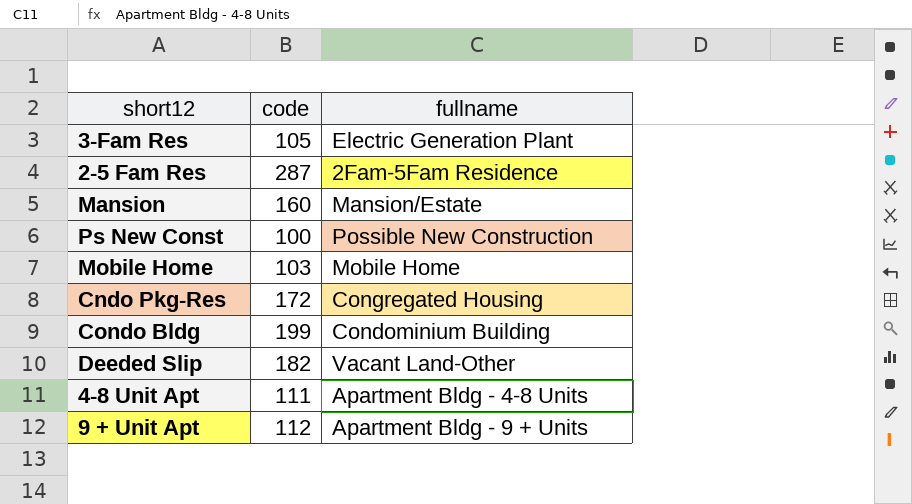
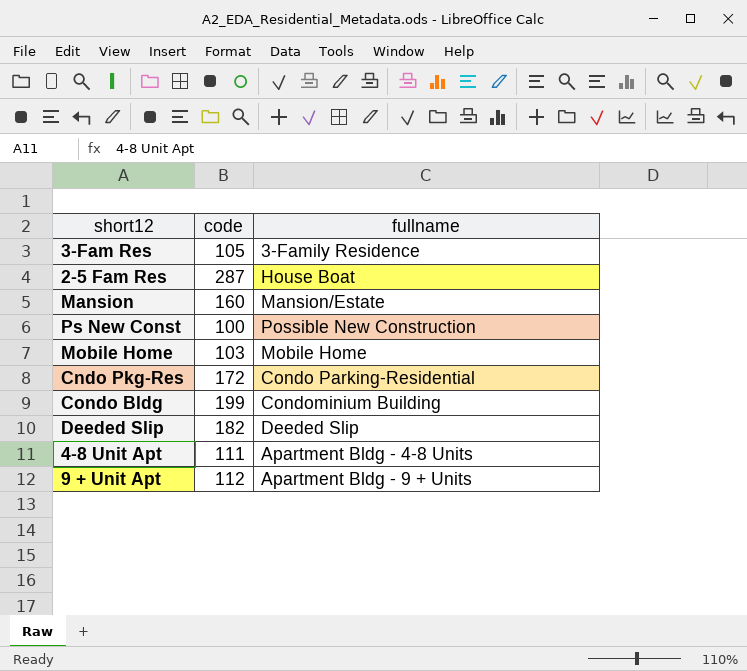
3-Fam Res | fullname: Electric Generation Plant -> 3-Family Residence
2-5 Fam Res | fullname: 2Fam-5Fam Residence -> House Boat
Cndo Pkg-Res | fullname: Congregated Housing -> Condo Parking-Residential
Deeded Slip | fullname: Vacant Land-Other -> Deeded Slip

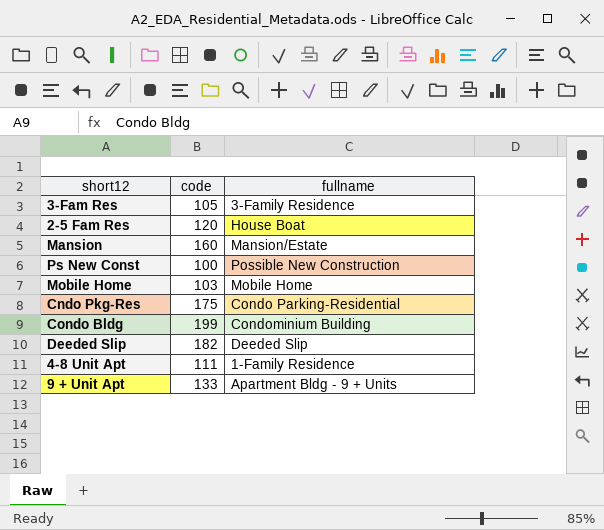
2-5 Fam Res | code: 287 -> 120
Cndo Pkg-Res | code: 172 -> 175
4-8 Unit Apt | fullname: Apartment Bldg - 4-8 Units -> 1-Family Residence
9 + Unit Apt | code: 112 -> 133

